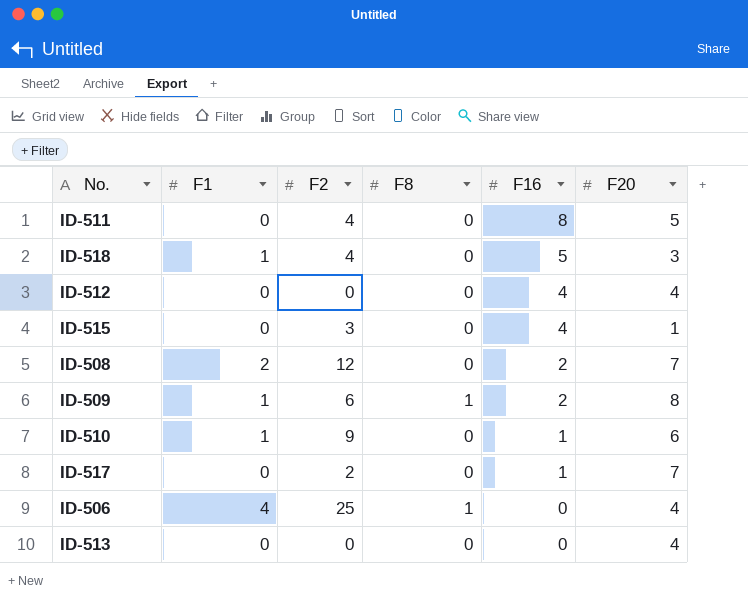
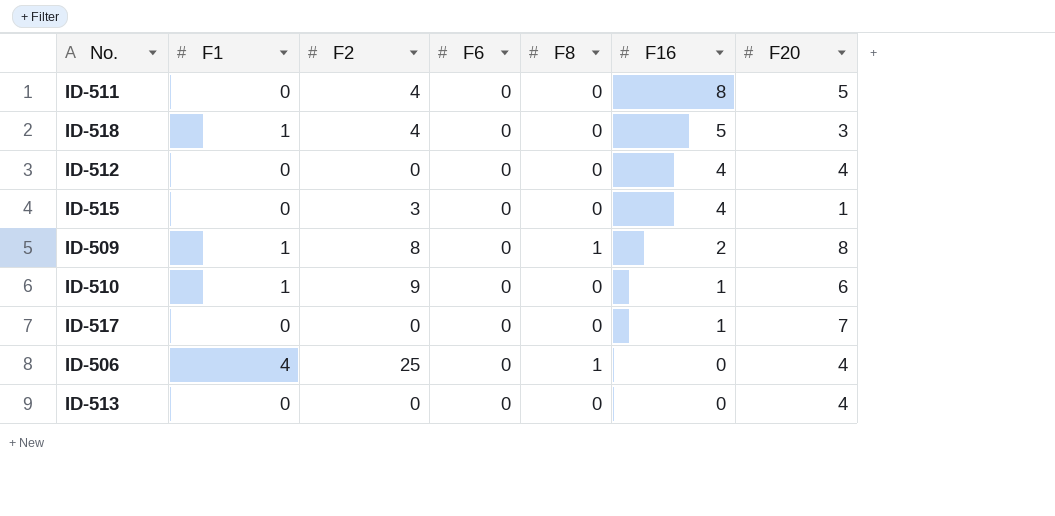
column F6 | position: none -> 4
row ID-508: 2 | 12 | 0 | 2 | 7 -> none
ID-509 | F2: 6 -> 8
ID-517 | F2: 2 -> 0

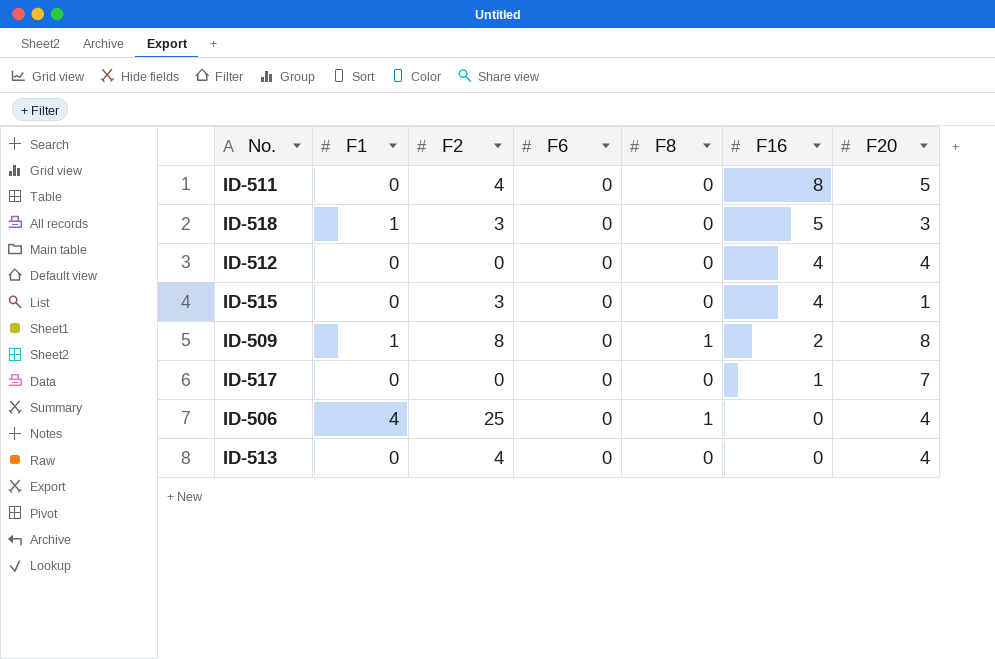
row ID-510: 1 | 9 | 0 | 0 | 1 | 6 -> none
ID-518 | F2: 4 -> 3
ID-513 | F2: 0 -> 4

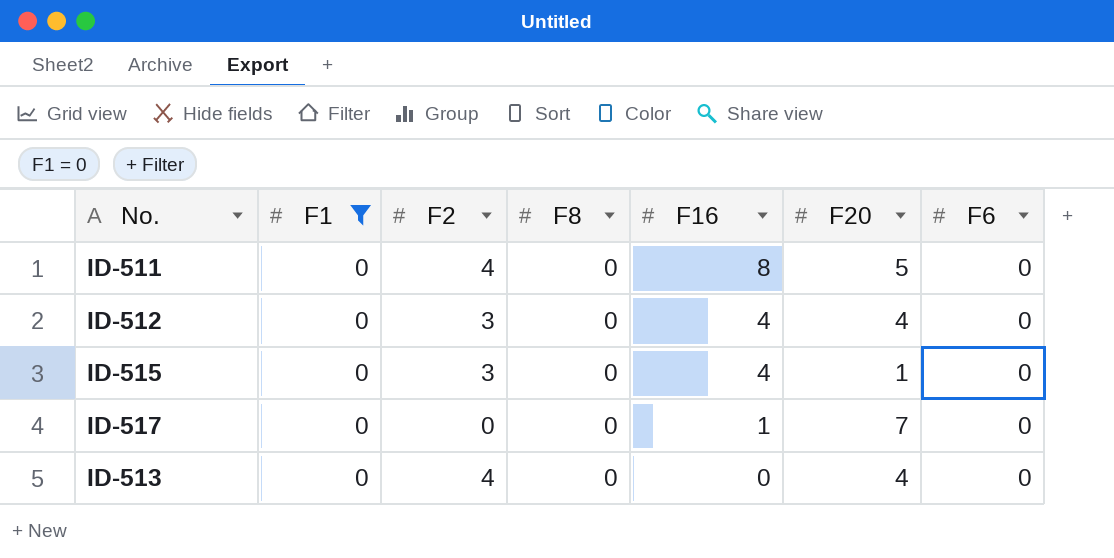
filter: none -> F1 = 0
column F6 | position: 4 -> 7
ID-512 | F2: 0 -> 3

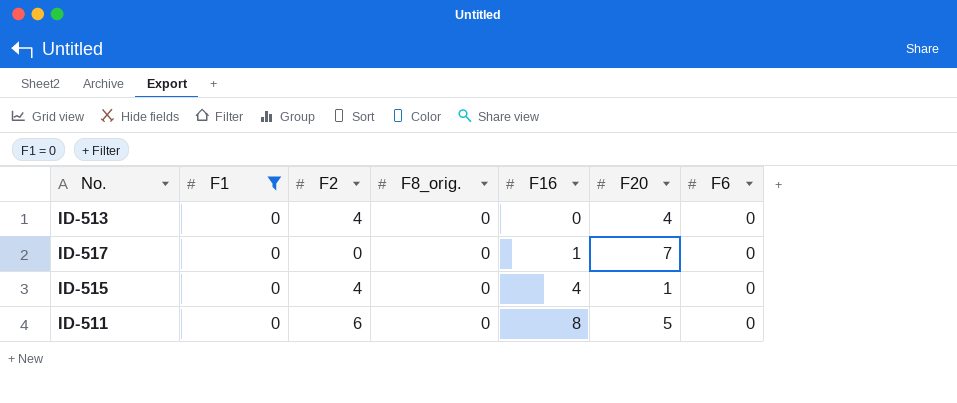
row order: F16 descending -> F16 ascending
column name: F8 -> F8_orig.
row ID-512: 0 | 3 | 0 | 4 | 4 | 0 -> none
ID-515 | F2: 3 -> 4
ID-511 | F2: 4 -> 6

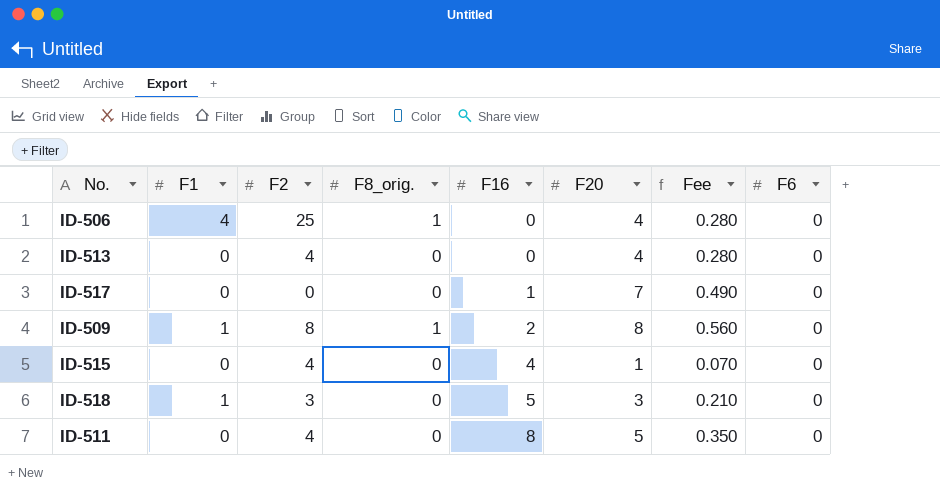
filter: F1 = 0 -> none
column Fee | formula: none -> [F20] * 0.07
ID-511 | F2: 6 -> 4

